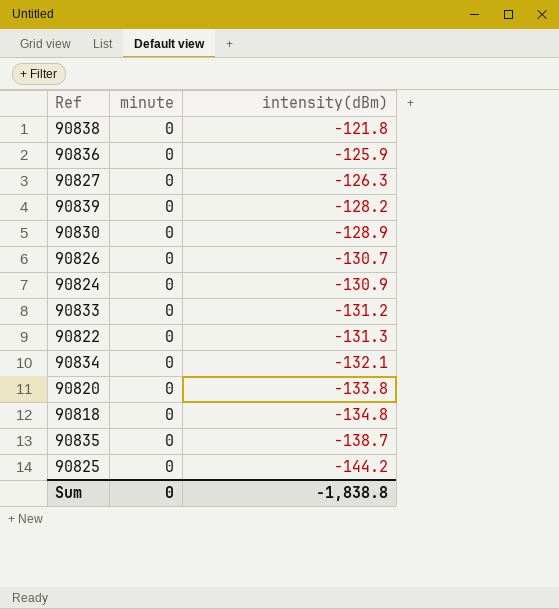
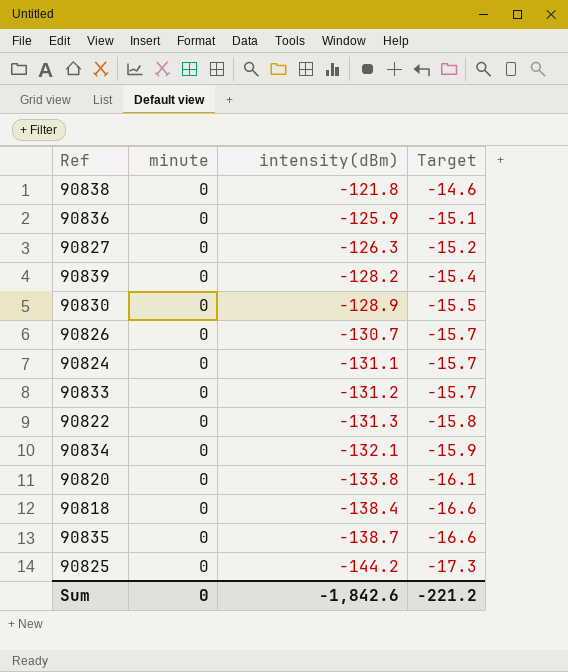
column Target | formula: none -> [intensity(dBm)] * 0.12
90824 | intensity(dBm): -130.9 -> -131.1
90818 | intensity(dBm): -134.8 -> -138.4
Sum | intensity(dBm): -1,838.8 -> -1,842.6

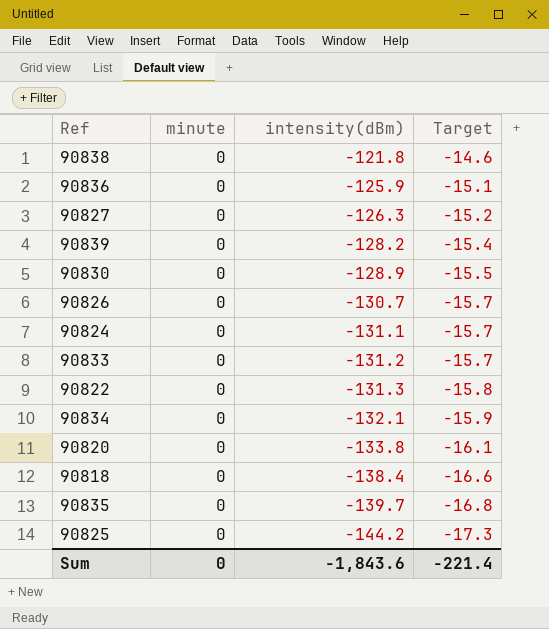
90835 | intensity(dBm): -138.7 -> -139.7
90835 | Target: -16.6 -> -16.8
Sum | intensity(dBm): -1,842.6 -> -1,843.6
Sum | Target: -221.2 -> -221.4

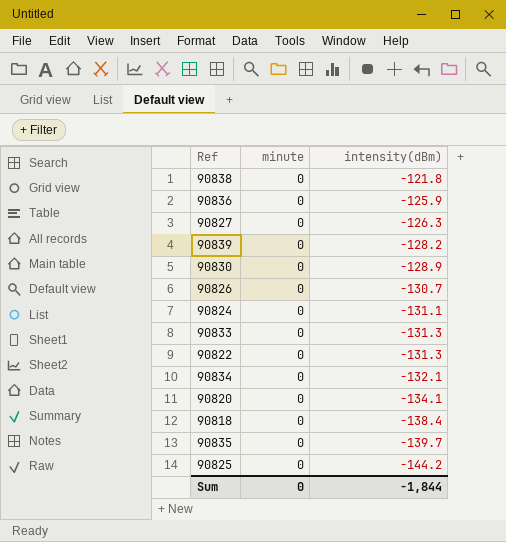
column Target | formula: [intensity(dBm)] * 0.12 -> none
90833 | intensity(dBm): -131.2 -> -131.3
90820 | intensity(dBm): -133.8 -> -134.1
Sum | intensity(dBm): -1,843.6 -> -1,844

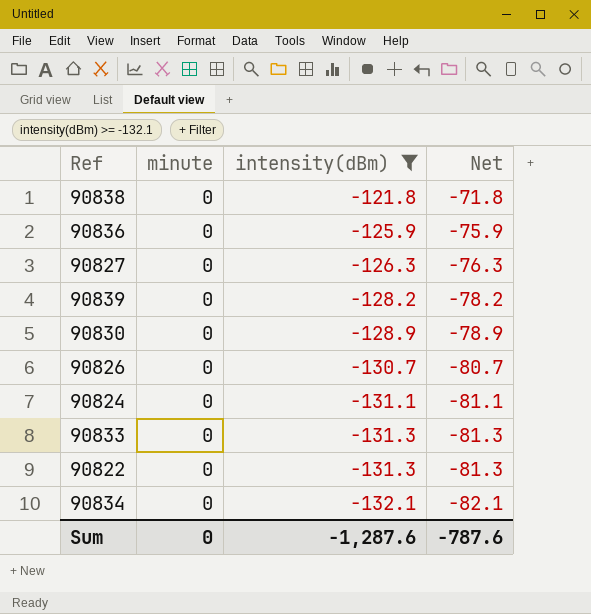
filter: none -> intensity(dBm) >= -132.1
column Net | formula: none -> [intensity(dBm)] + 50
Sum | intensity(dBm): -1,844 -> -1,287.6

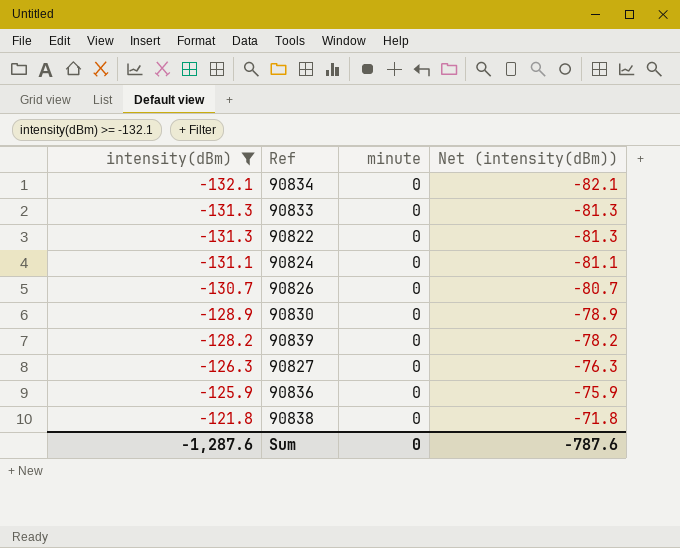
row order: intensity(dBm) descending -> intensity(dBm) ascending
column intensity(dBm) | position: 3 -> 1
column name: Net -> Net (intensity(dBm))

